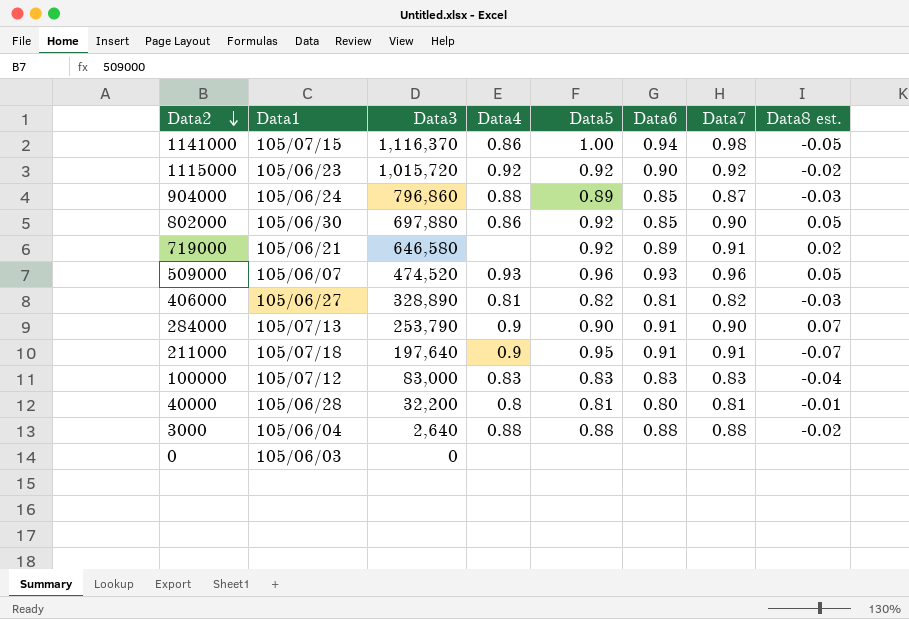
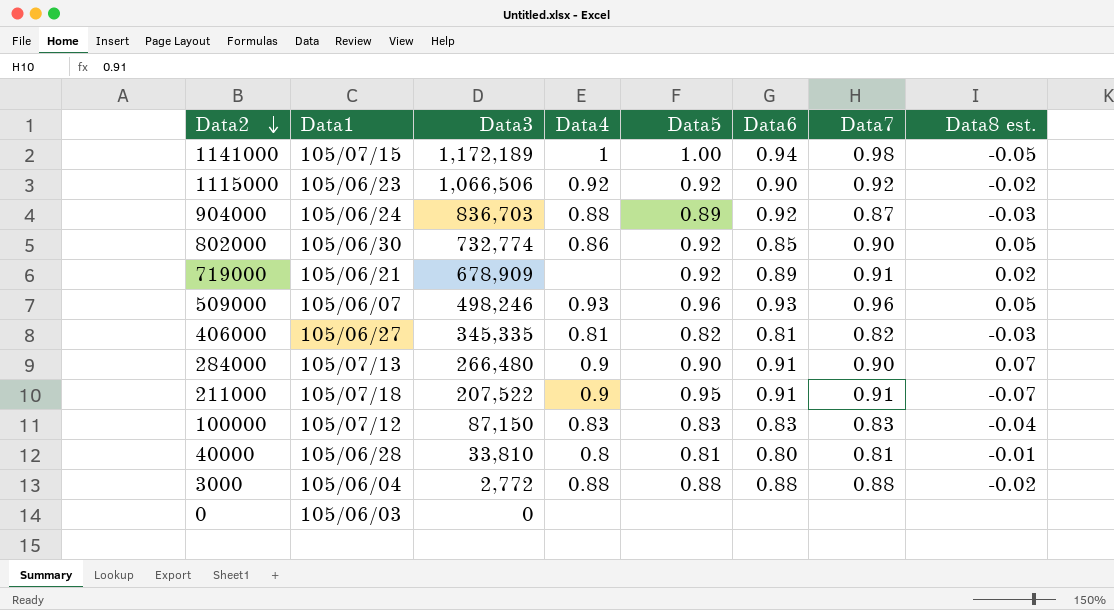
1141000 | Data3: 1,116,370 -> 1,172,189
1141000 | Data4: 0.86 -> 1
1115000 | Data3: 1,015,720 -> 1,066,506
904000 | Data3: 796,860 -> 836,703
904000 | Data6: 0.85 -> 0.92
802000 | Data3: 697,880 -> 732,774
719000 | Data3: 646,580 -> 678,909
509000 | Data3: 474,520 -> 498,246
406000 | Data3: 328,890 -> 345,335
284000 | Data3: 253,790 -> 266,480
211000 | Data3: 197,640 -> 207,522
100000 | Data3: 83,000 -> 87,150
40000 | Data3: 32,200 -> 33,810
3000 | Data3: 2,640 -> 2,772

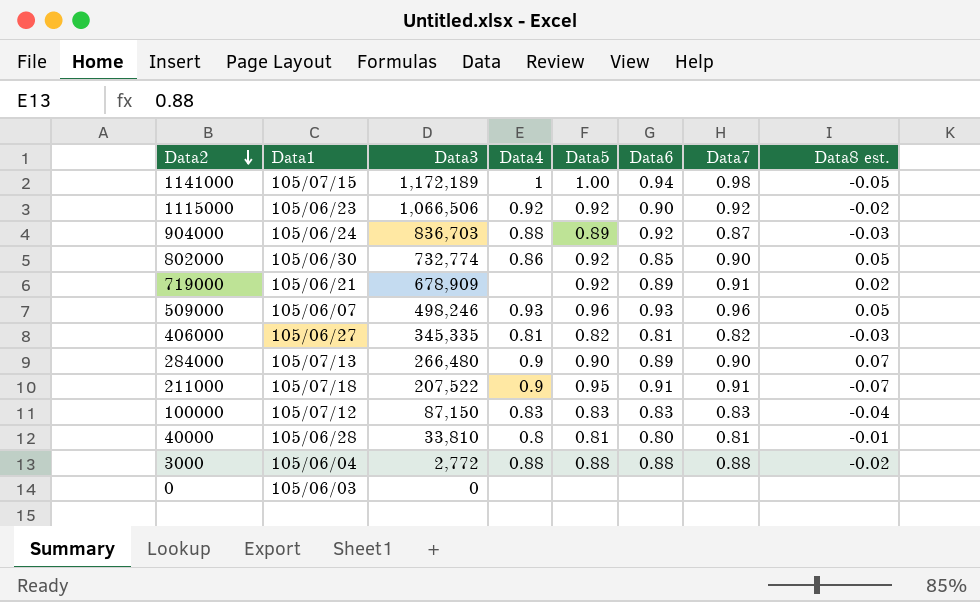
284000 | Data6: 0.91 -> 0.89

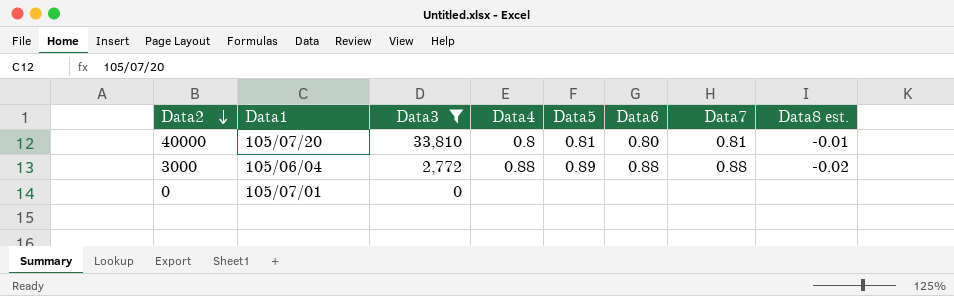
filter: none -> Data3 <= 33,810
40000 | Data1: 105/06/28 -> 105/07/20
3000 | Data5: 0.88 -> 0.89
0 | Data1: 105/06/03 -> 105/07/01

